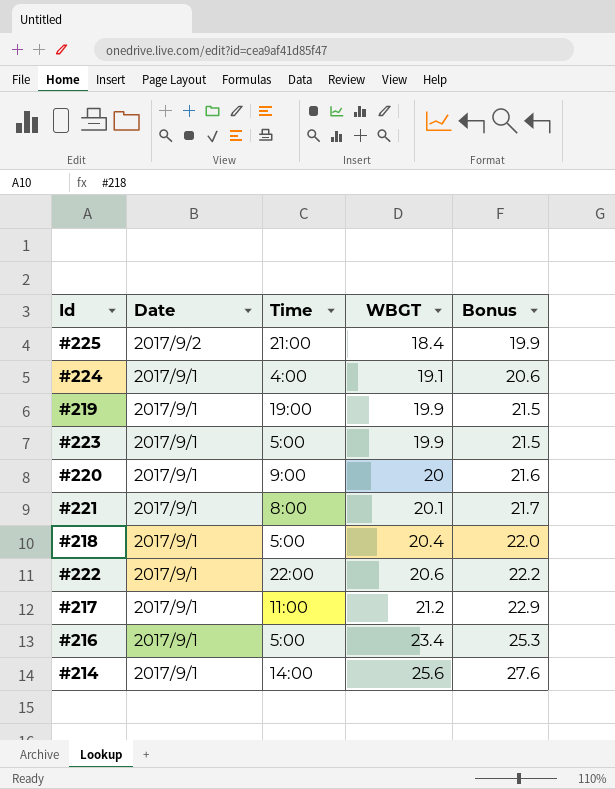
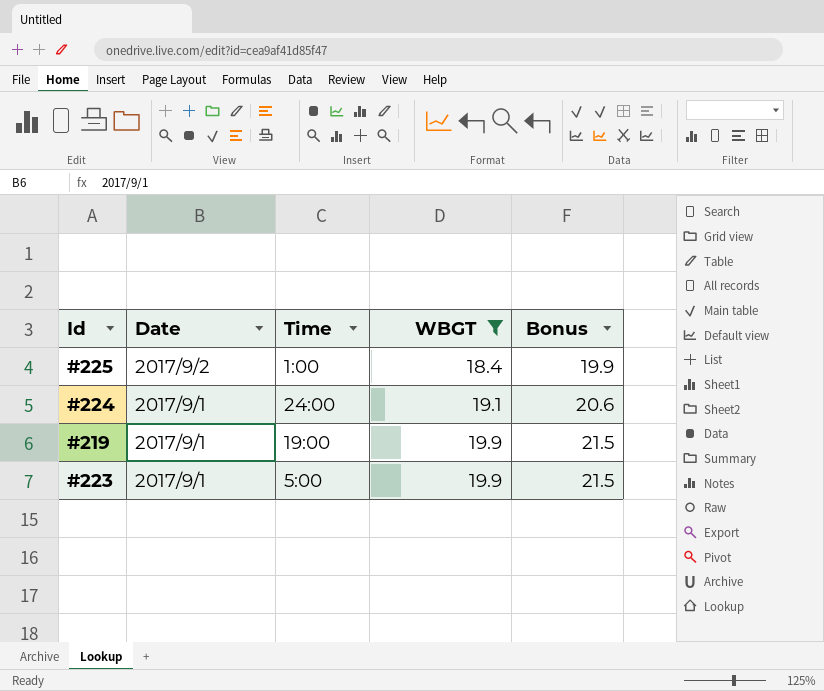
filter: none -> WBGT <= 19.9
#225 | Time: 21:00 -> 1:00
#224 | Time: 4:00 -> 24:00

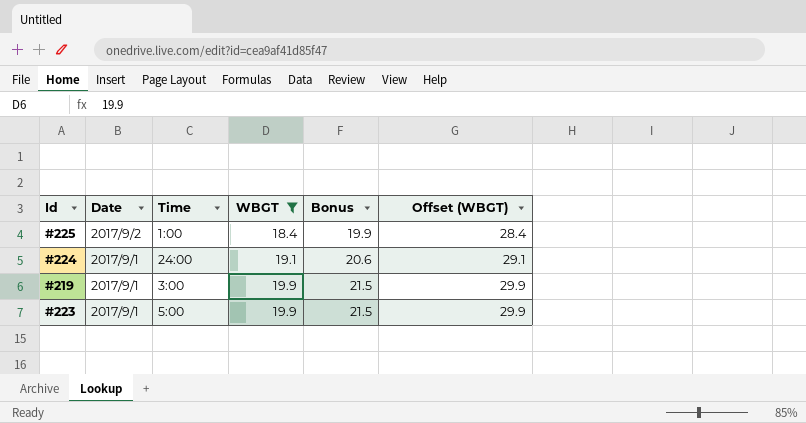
column Offset (WBGT) | formula: none -> [WBGT] + 10
#219 | Time: 19:00 -> 3:00

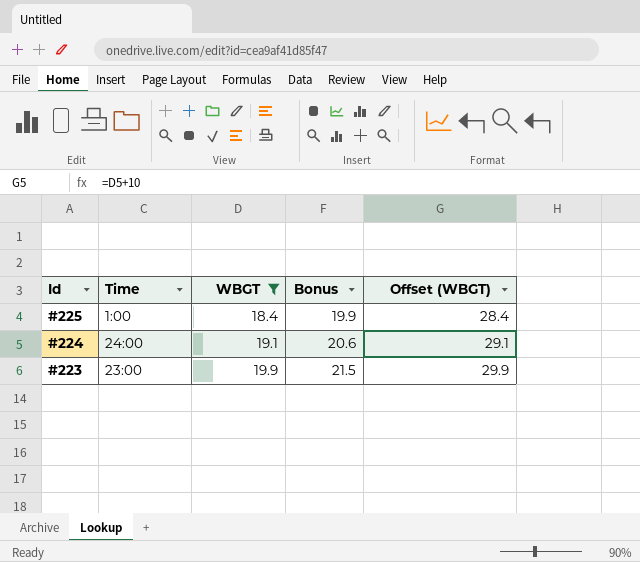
column Date | position: 2 -> none
row #219: 2017/9/1 | 3:00 | 19.9 | 21.5 | 29.9 -> none
#223 | Time: 5:00 -> 23:00

